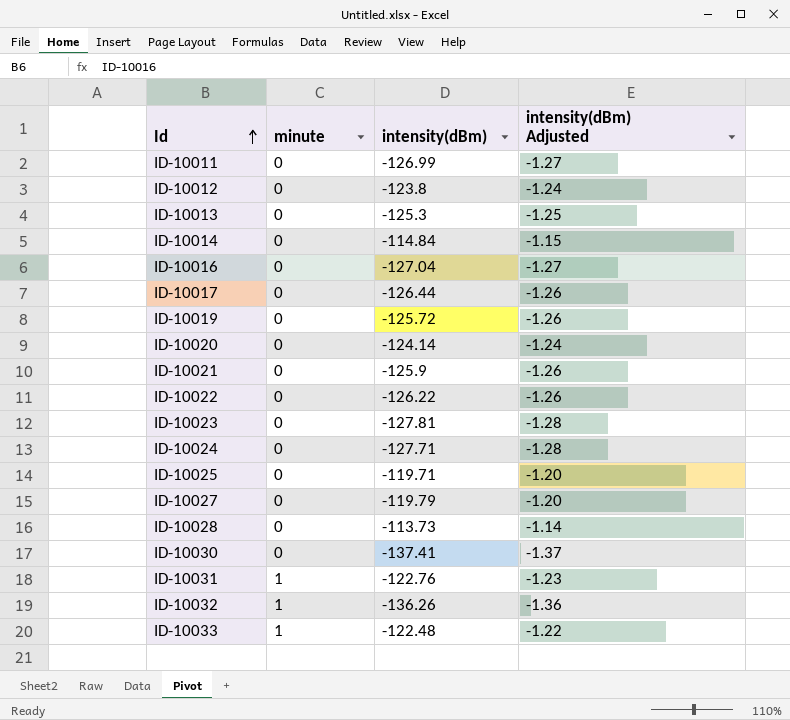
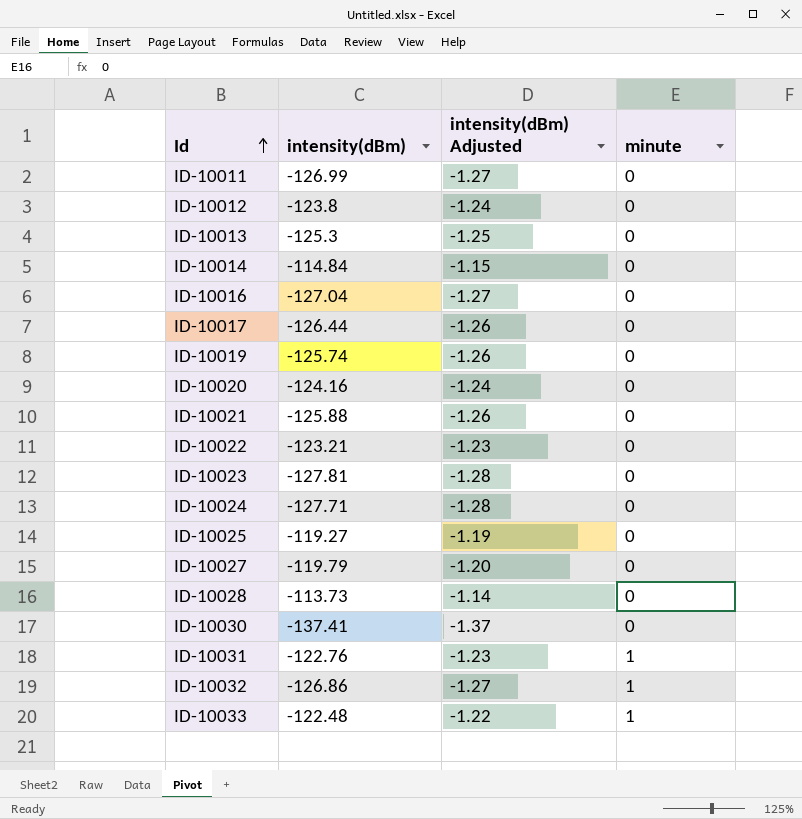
column minute | position: 2 -> 4
ID-10019 | intensity(dBm): -125.72 -> -125.74
ID-10020 | intensity(dBm): -124.14 -> -124.16
ID-10021 | intensity(dBm): -125.9 -> -125.88
ID-10022 | intensity(dBm): -126.22 -> -123.21
ID-10022 | intensity(dBm) Adjusted: -1.26 -> -1.23
ID-10025 | intensity(dBm): -119.71 -> -119.27
ID-10025 | intensity(dBm) Adjusted: -1.20 -> -1.19
ID-10032 | intensity(dBm): -136.26 -> -126.86
ID-10032 | intensity(dBm) Adjusted: -1.36 -> -1.27

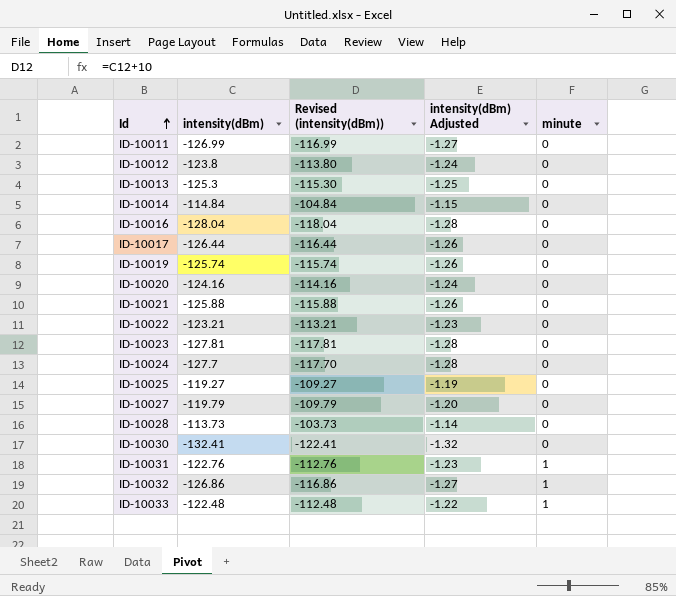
column Revised (intensity(dBm)) | formula: none -> [intensity(dBm)] + 10
ID-10016 | intensity(dBm): -127.04 -> -128.04
ID-10016 | intensity(dBm) Adjusted: -1.27 -> -1.28
ID-10024 | intensity(dBm): -127.71 -> -127.7
ID-10030 | intensity(dBm): -137.41 -> -132.41
ID-10030 | intensity(dBm) Adjusted: -1.37 -> -1.32

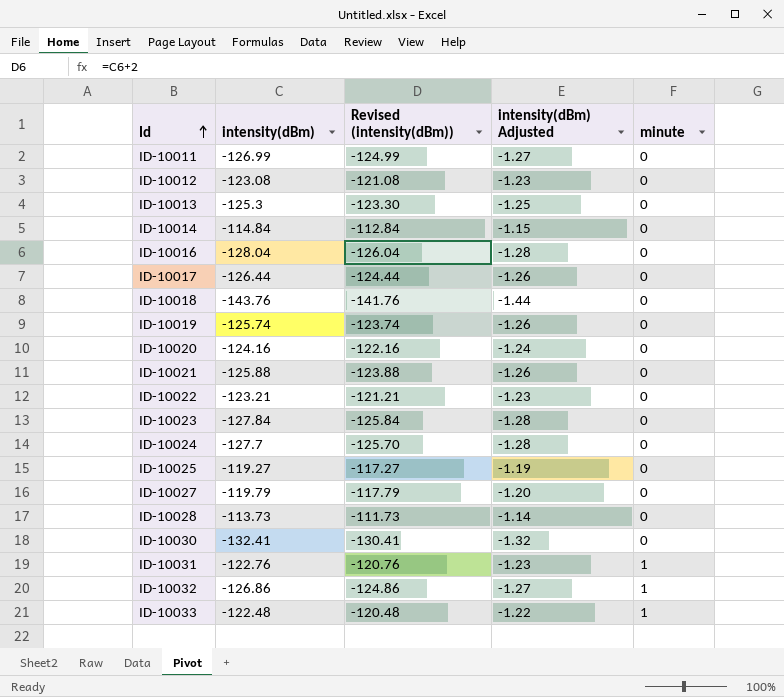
column Revised (intensity(dBm)) | formula: [intensity(dBm)] + 10 -> [intensity(dBm)] + 2
ID-10012 | intensity(dBm): -123.8 -> -123.08
ID-10012 | intensity(dBm) Adjusted: -1.24 -> -1.23
row ID-10018: none -> -143.76 | -141.76 | -1.44 | 0
ID-10023 | intensity(dBm): -127.81 -> -127.84

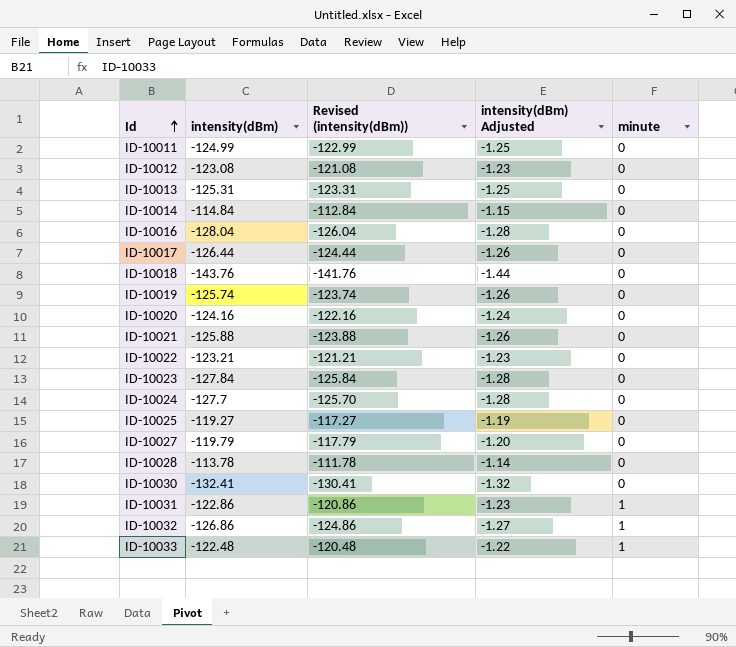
ID-10011 | intensity(dBm): -126.99 -> -124.99
ID-10011 | Revised (intensity(dBm)): -124.99 -> -122.99
ID-10011 | intensity(dBm) Adjusted: -1.27 -> -1.25
ID-10013 | intensity(dBm): -125.3 -> -125.31
ID-10013 | Revised (intensity(dBm)): -123.30 -> -123.31
ID-10028 | intensity(dBm): -113.73 -> -113.78
ID-10028 | Revised (intensity(dBm)): -111.73 -> -111.78
ID-10031 | intensity(dBm): -122.76 -> -122.86
ID-10031 | Revised (intensity(dBm)): -120.76 -> -120.86

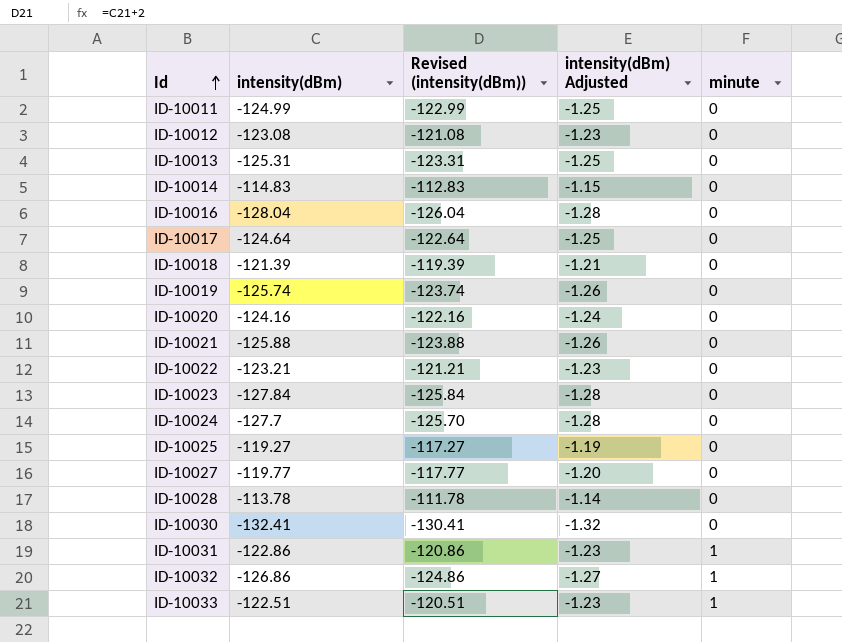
ID-10014 | intensity(dBm): -114.84 -> -114.83
ID-10014 | Revised (intensity(dBm)): -112.84 -> -112.83
ID-10017 | intensity(dBm): -126.44 -> -124.64
ID-10017 | Revised (intensity(dBm)): -124.44 -> -122.64
ID-10017 | intensity(dBm) Adjusted: -1.26 -> -1.25
ID-10018 | intensity(dBm): -143.76 -> -121.39
ID-10018 | Revised (intensity(dBm)): -141.76 -> -119.39
ID-10018 | intensity(dBm) Adjusted: -1.44 -> -1.21
ID-10027 | intensity(dBm): -119.79 -> -119.77
ID-10027 | Revised (intensity(dBm)): -117.79 -> -117.77
ID-10033 | intensity(dBm): -122.48 -> -122.51
ID-10033 | Revised (intensity(dBm)): -120.48 -> -120.51
ID-10033 | intensity(dBm) Adjusted: -1.22 -> -1.23

